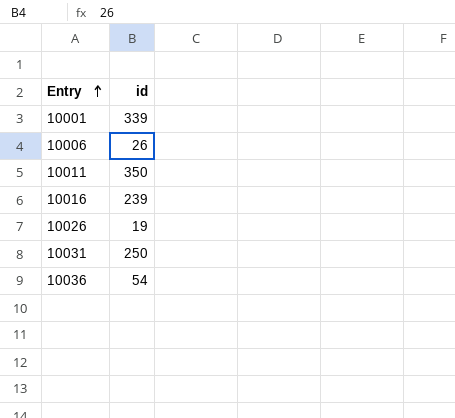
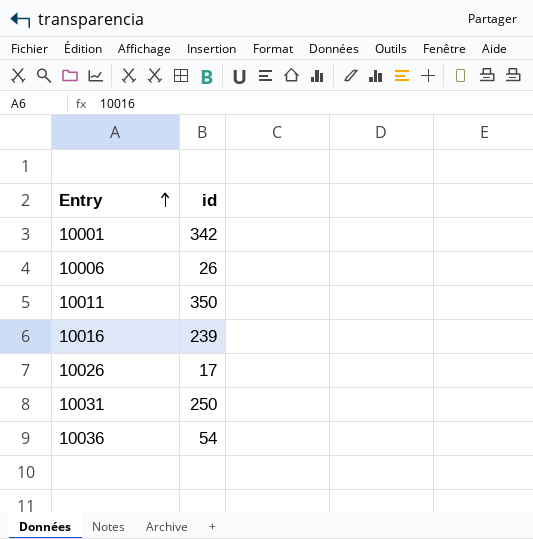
10001 | id: 339 -> 342
10026 | id: 19 -> 17

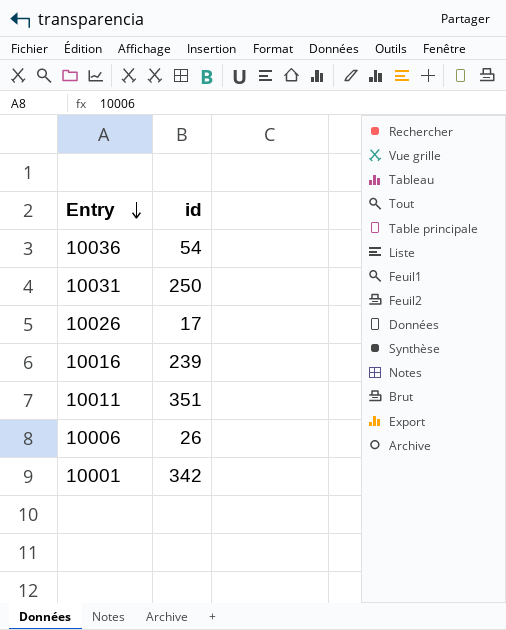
row order: Entry ascending -> Entry descending
10011 | id: 350 -> 351

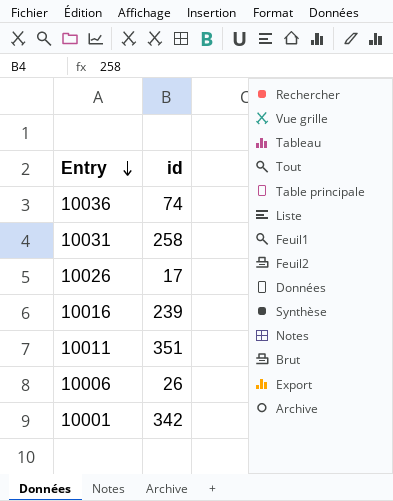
10036 | id: 54 -> 74
10031 | id: 250 -> 258

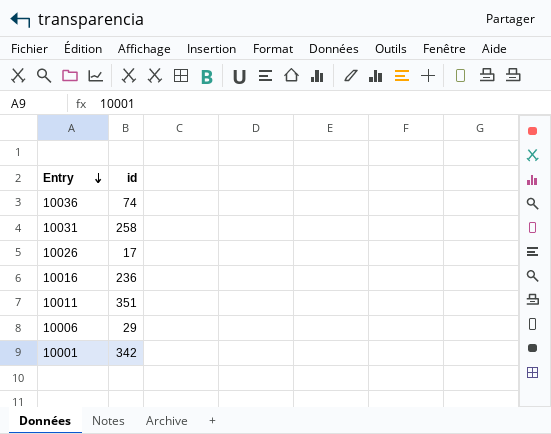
10016 | id: 239 -> 236
10006 | id: 26 -> 29

